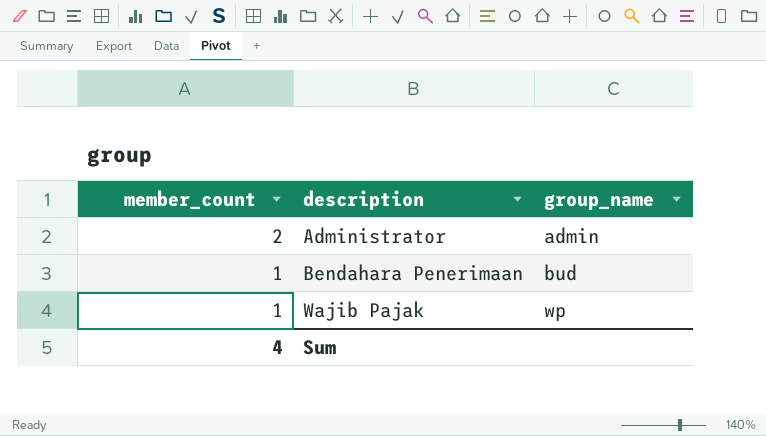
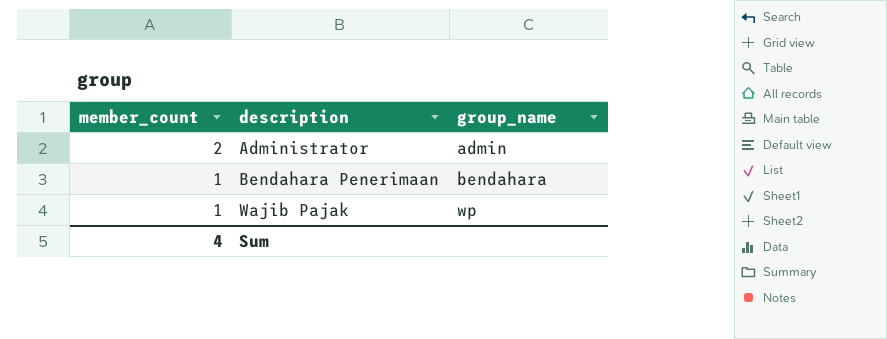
Bendahara Penerimaan | group_name: bud -> bendahara

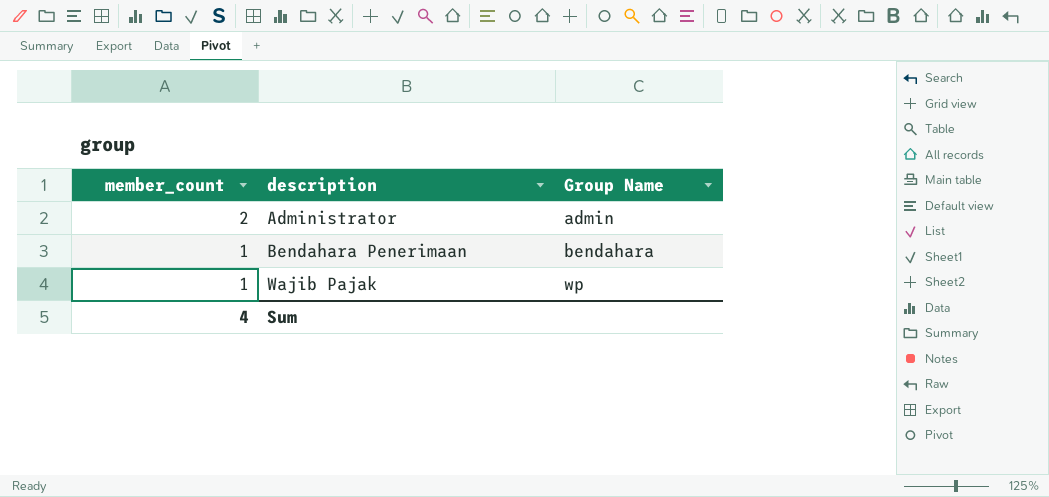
column name: group_name -> Group Name

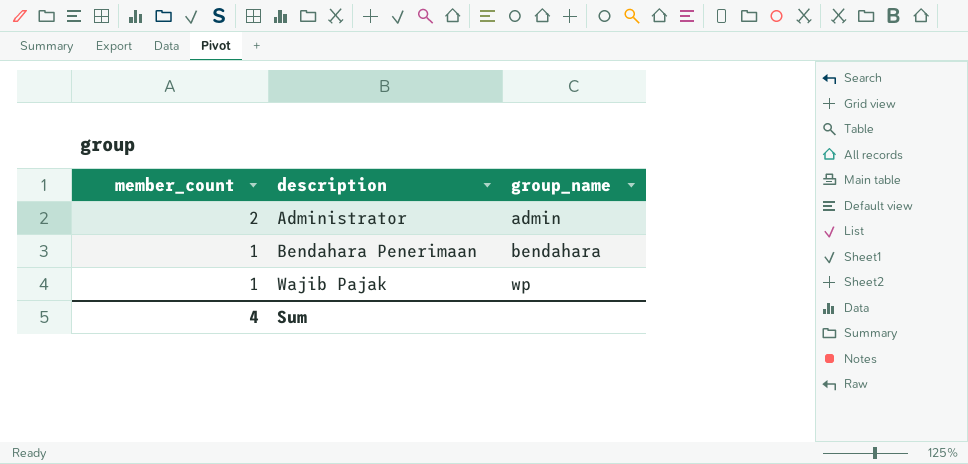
column name: Group Name -> group_name

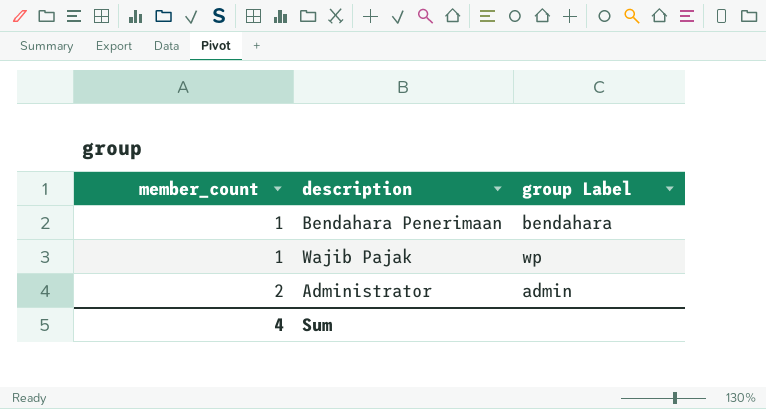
row order: member_count descending -> member_count ascending
column name: group_name -> group Label

